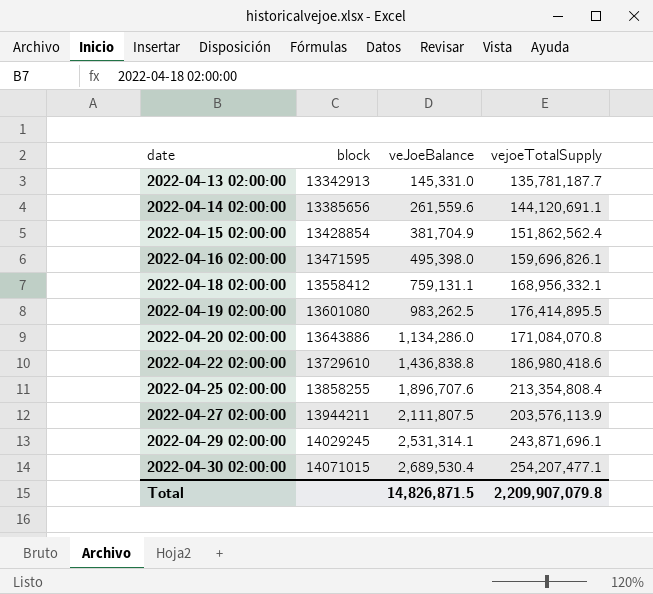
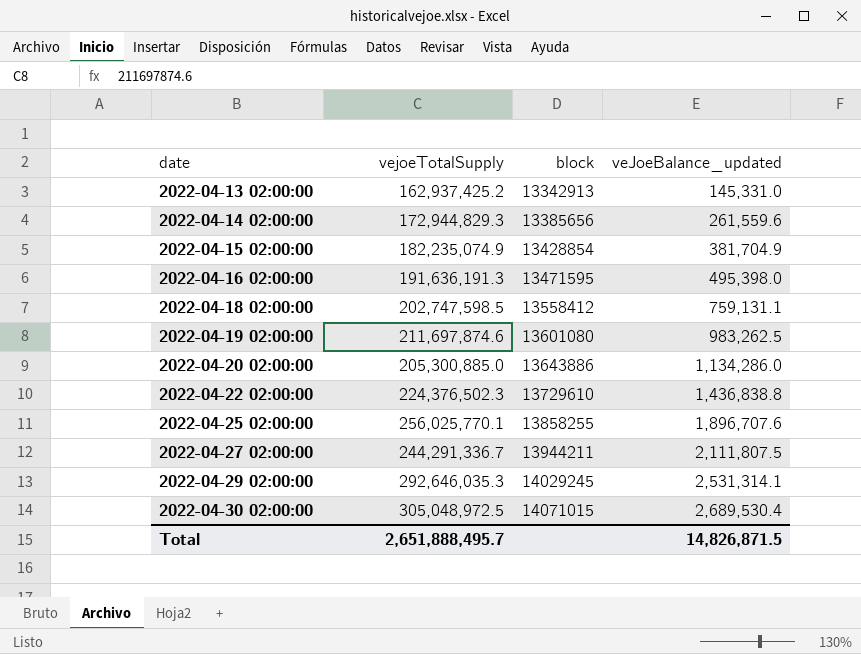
column vejoeTotalSupply | position: 4 -> 2
column name: veJoeBalance -> veJoeBalance_updated
2022-04-13 02:00:00 | vejoeTotalSupply: 135,781,187.7 -> 162,937,425.2
2022-04-14 02:00:00 | vejoeTotalSupply: 144,120,691.1 -> 172,944,829.3
2022-04-15 02:00:00 | vejoeTotalSupply: 151,862,562.4 -> 182,235,074.9
2022-04-16 02:00:00 | vejoeTotalSupply: 159,696,826.1 -> 191,636,191.3
2022-04-18 02:00:00 | vejoeTotalSupply: 168,956,332.1 -> 202,747,598.5
2022-04-19 02:00:00 | vejoeTotalSupply: 176,414,895.5 -> 211,697,874.6
2022-04-20 02:00:00 | vejoeTotalSupply: 171,084,070.8 -> 205,300,885.0
2022-04-22 02:00:00 | vejoeTotalSupply: 186,980,418.6 -> 224,376,502.3
2022-04-25 02:00:00 | vejoeTotalSupply: 213,354,808.4 -> 256,025,770.1
2022-04-27 02:00:00 | vejoeTotalSupply: 203,576,113.9 -> 244,291,336.7
2022-04-29 02:00:00 | vejoeTotalSupply: 243,871,696.1 -> 292,646,035.3
2022-04-30 02:00:00 | vejoeTotalSupply: 254,207,477.1 -> 305,048,972.5
Total | vejoeTotalSupply: 2,209,907,079.8 -> 2,651,888,495.7

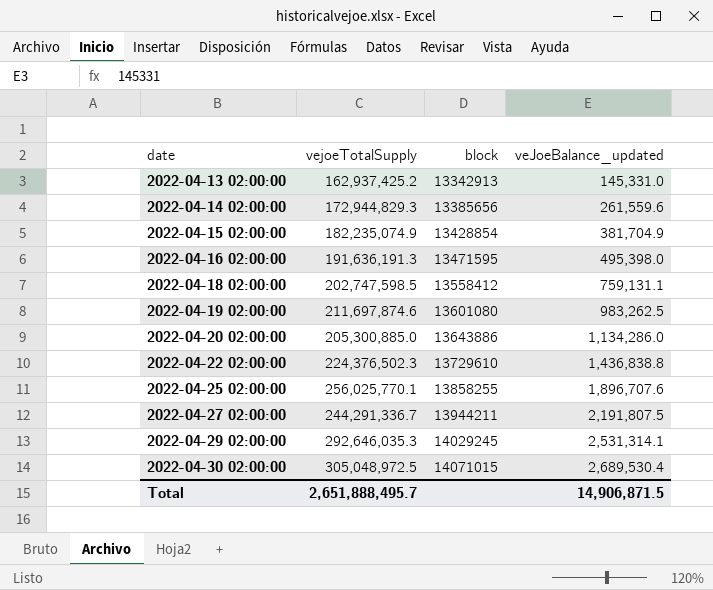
2022-04-27 02:00:00 | veJoeBalance_updated: 2,111,807.5 -> 2,191,807.5
Total | veJoeBalance_updated: 14,826,871.5 -> 14,906,871.5

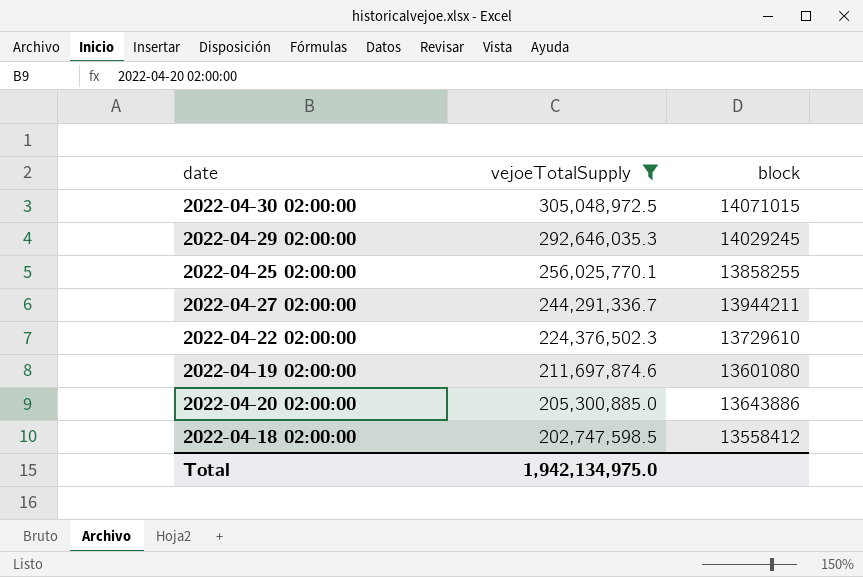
filter: none -> vejoeTotalSupply >= 202,747,598.5
row order: date ascending -> vejoeTotalSupply descending
column veJoeBalance_updated | position: 4 -> none
Total | vejoeTotalSupply: 2,651,888,495.7 -> 1,942,134,975.0

